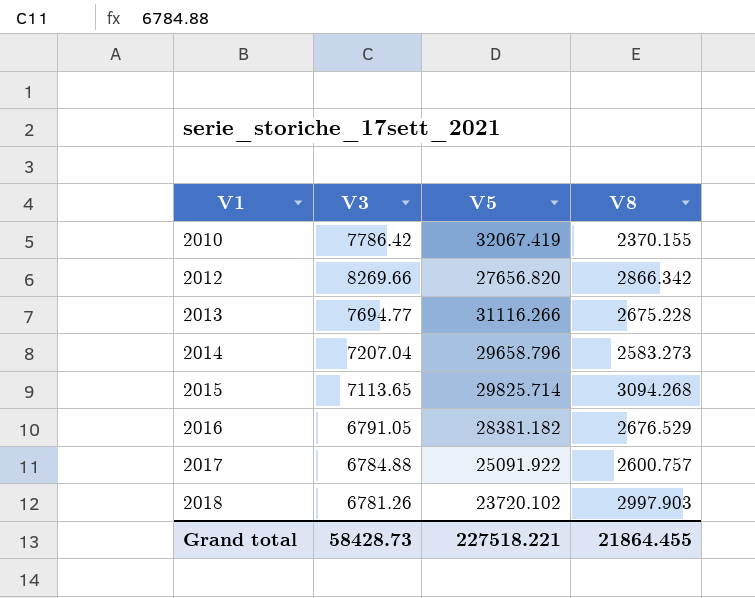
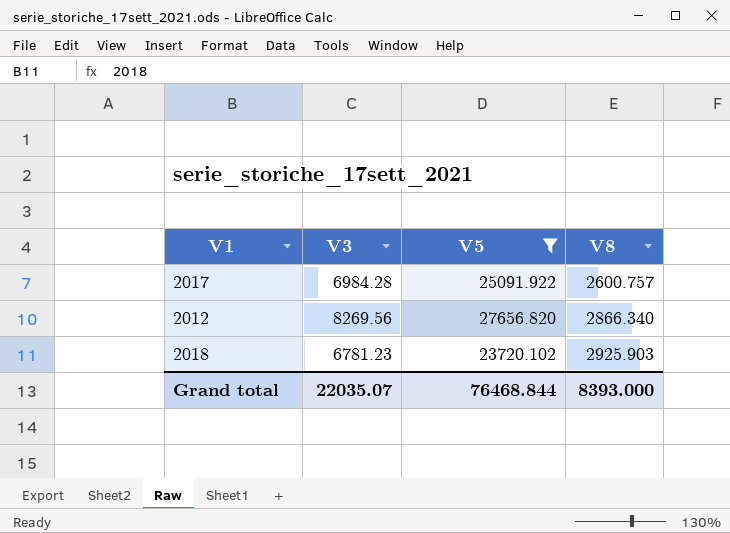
filter: none -> V5 <= 27656.820
row order: V1 ascending -> V8 ascending
2017 | V3: 6784.88 -> 6984.28
2012 | V3: 8269.66 -> 8269.56
2012 | V8: 2866.342 -> 2866.340
2018 | V3: 6781.26 -> 6781.23
2018 | V8: 2997.903 -> 2925.903
Grand total | V3: 58428.73 -> 22035.07
Grand total | V5: 227518.221 -> 76468.844
Grand total | V8: 21864.455 -> 8393.000

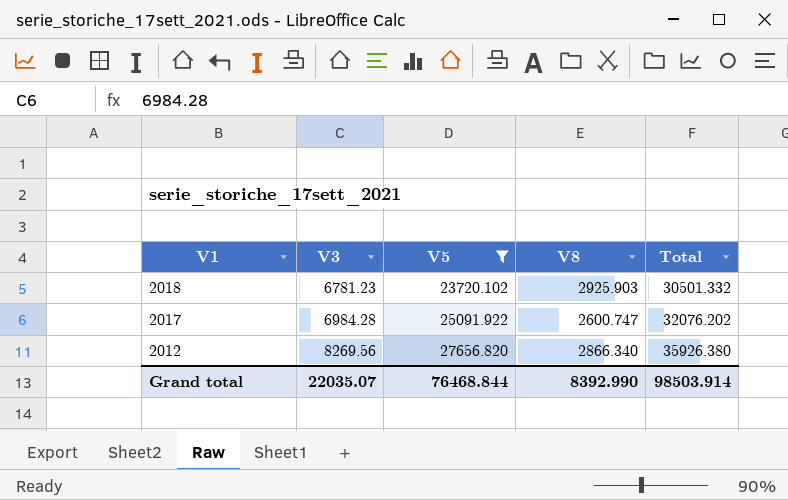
row order: V8 ascending -> V1 descending
column Total | formula: none -> [V3] + [V5]
2017 | V8: 2600.757 -> 2600.747
Grand total | V8: 8393.000 -> 8392.990

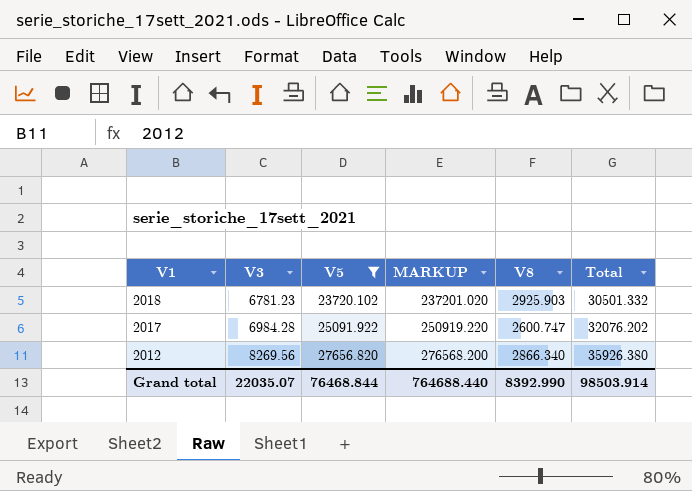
column MARKUP | formula: none -> [V5] * 10

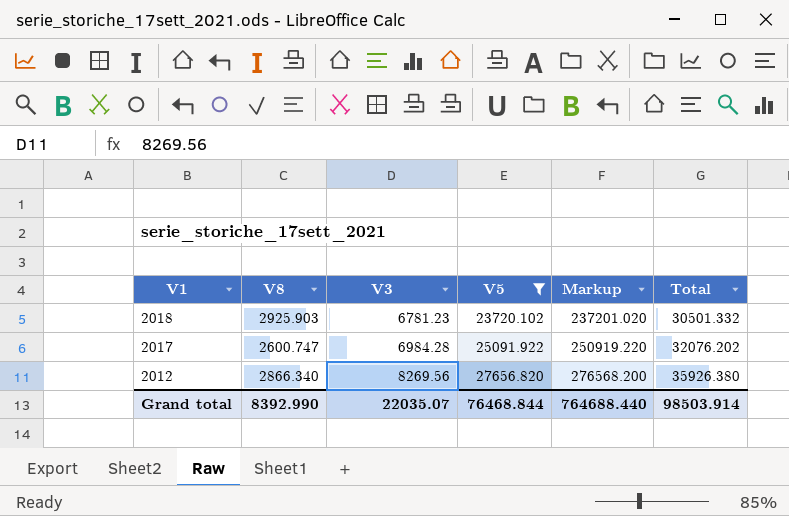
column V8 | position: 5 -> 2
column name: MARKUP -> Markup

